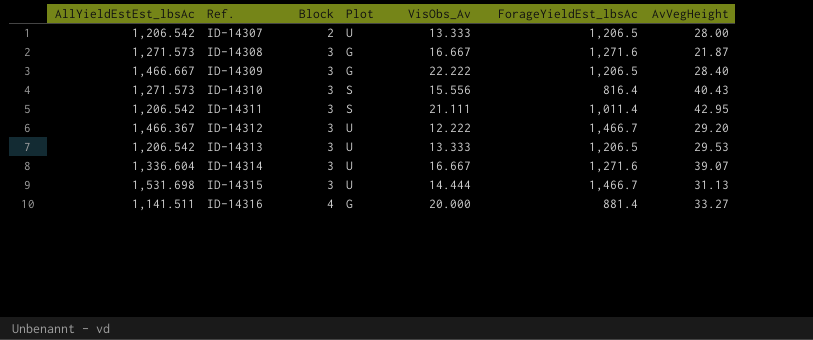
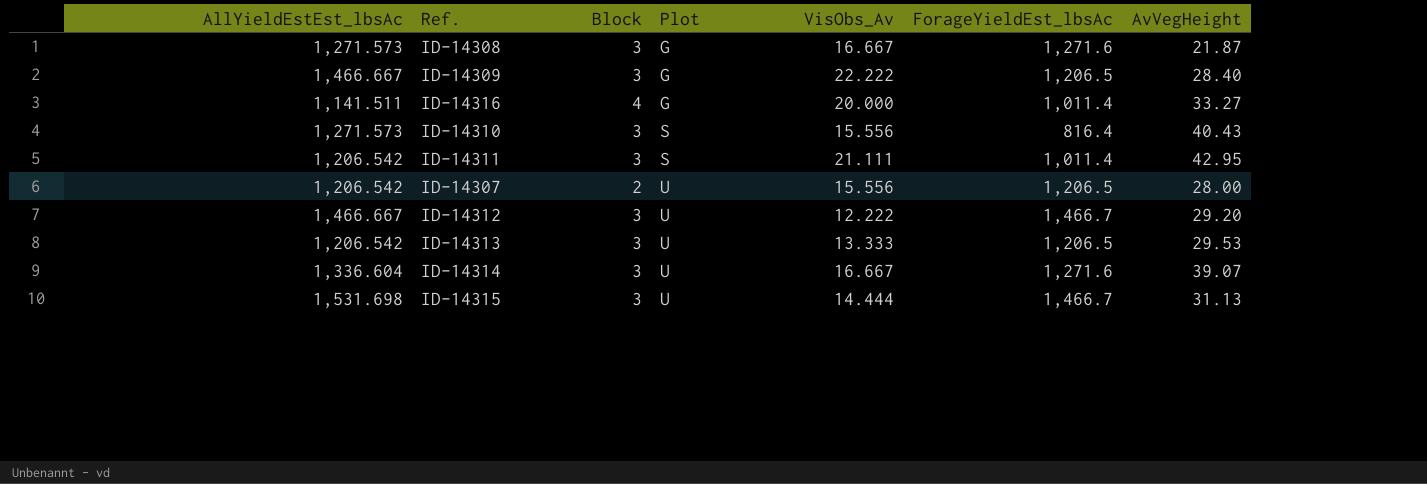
row order: Ref. ascending -> Plot ascending
ID-14316 | ForageYieldEst_lbsAc: 881.4 -> 1,011.4
ID-14307 | VisObs_Av: 13.333 -> 15.556
ID-14312 | AllYieldEstEst_lbsAc: 1,466.367 -> 1,466.667

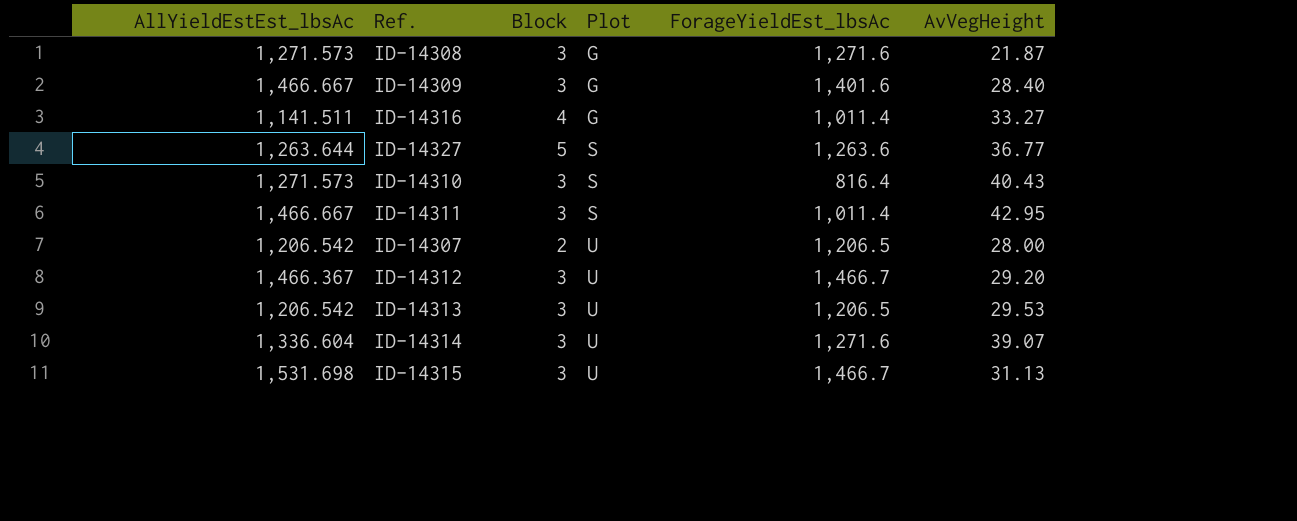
column VisObs_Av | position: 5 -> none
ID-14309 | ForageYieldEst_lbsAc: 1,206.5 -> 1,401.6
row ID-14327: none -> 1,263.644 | 5 | S | 1,263.6 | 36.77
ID-14311 | AllYieldEstEst_lbsAc: 1,206.542 -> 1,466.667
ID-14312 | AllYieldEstEst_lbsAc: 1,466.667 -> 1,466.367

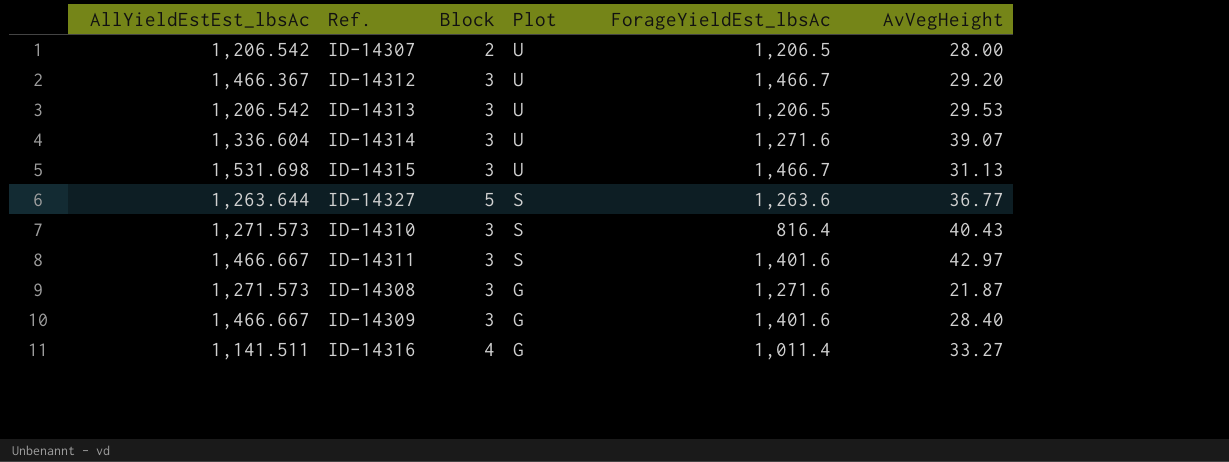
row order: Plot ascending -> Plot descending
ID-14311 | ForageYieldEst_lbsAc: 1,011.4 -> 1,401.6
ID-14311 | AvVegHeight: 42.95 -> 42.97

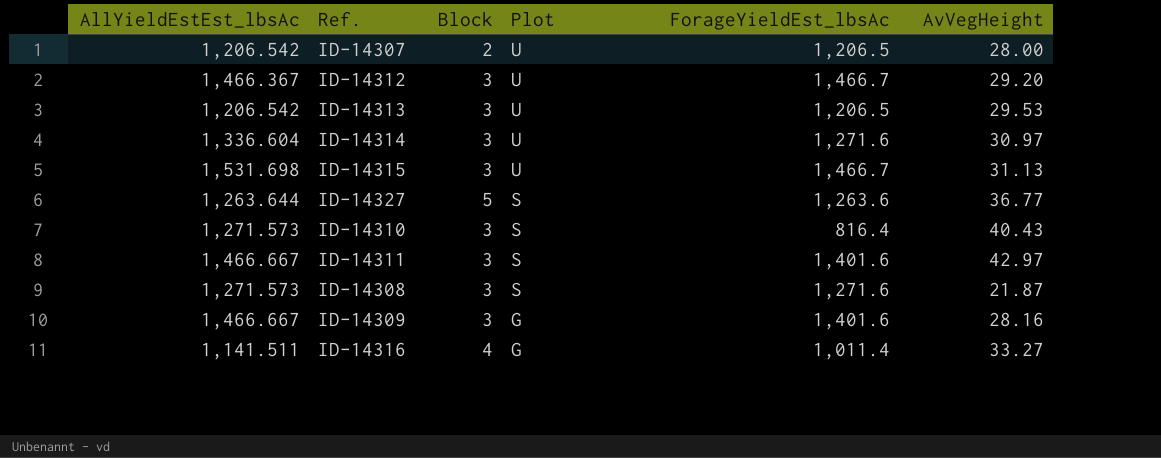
ID-14314 | AvVegHeight: 39.07 -> 30.97
ID-14308 | Plot: G -> S
ID-14309 | AvVegHeight: 28.40 -> 28.16

